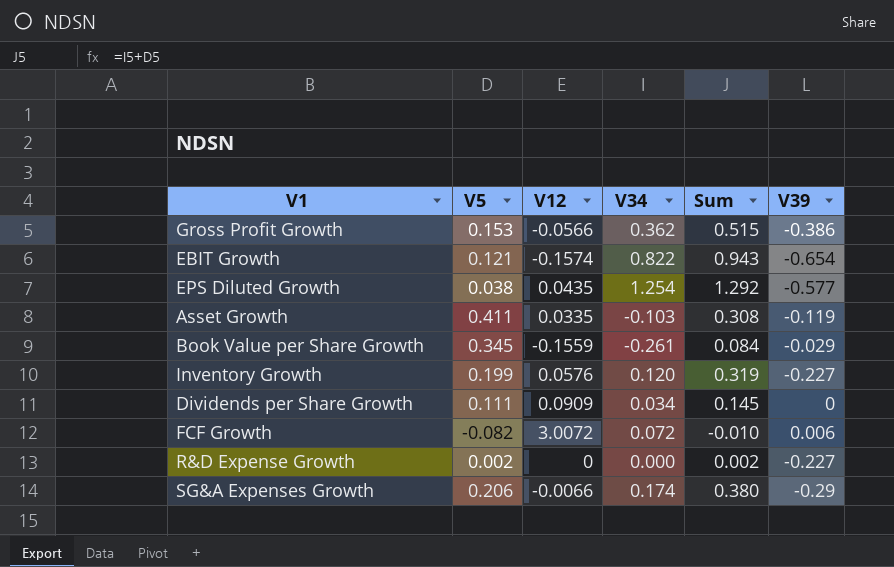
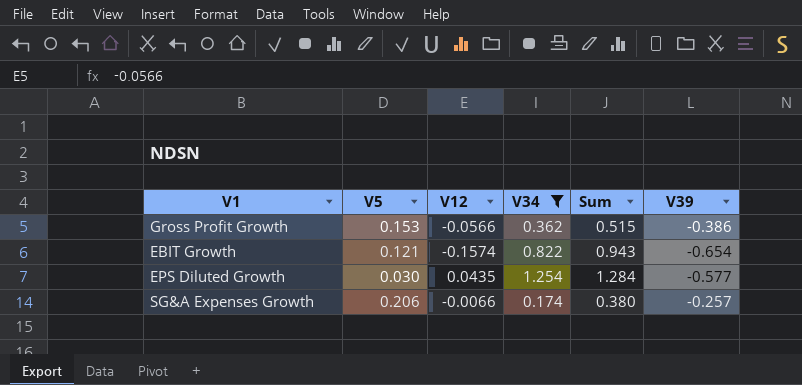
filter: none -> V34 >= 0.174
EPS Diluted Growth | V5: 0.038 -> 0.030
EPS Diluted Growth | Sum: 1.292 -> 1.284
SG&A Expenses Growth | V39: -0.29 -> -0.257

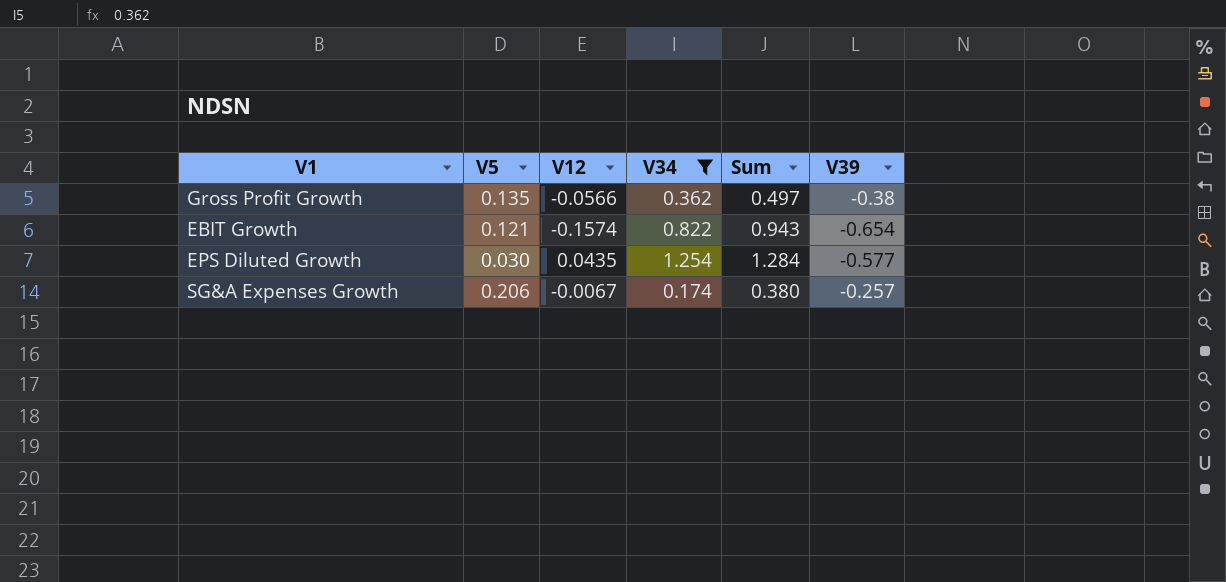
Gross Profit Growth | V5: 0.153 -> 0.135
Gross Profit Growth | Sum: 0.515 -> 0.497
Gross Profit Growth | V39: -0.386 -> -0.38
SG&A Expenses Growth | V12: -0.0066 -> -0.0067

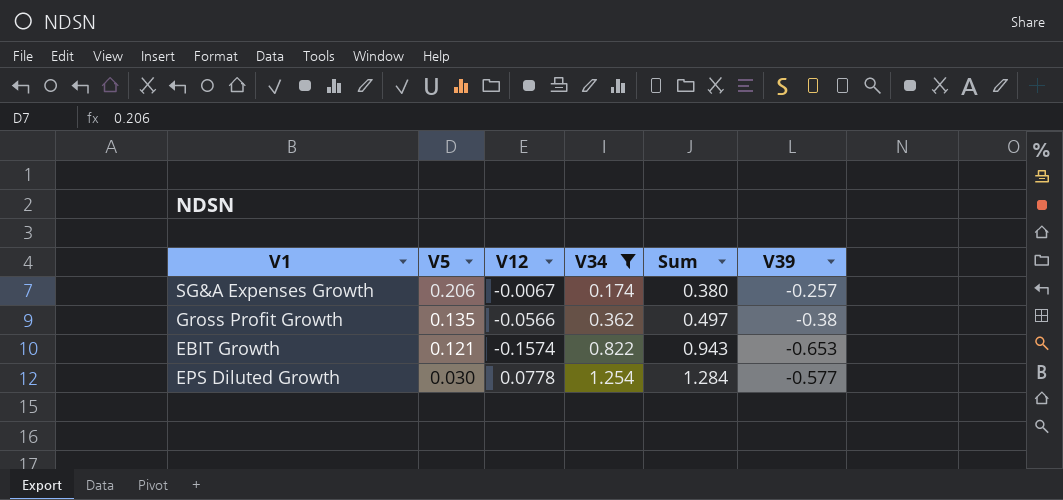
row order: none -> V5 descending
EBIT Growth | V39: -0.654 -> -0.653
EPS Diluted Growth | V12: 0.0435 -> 0.0778

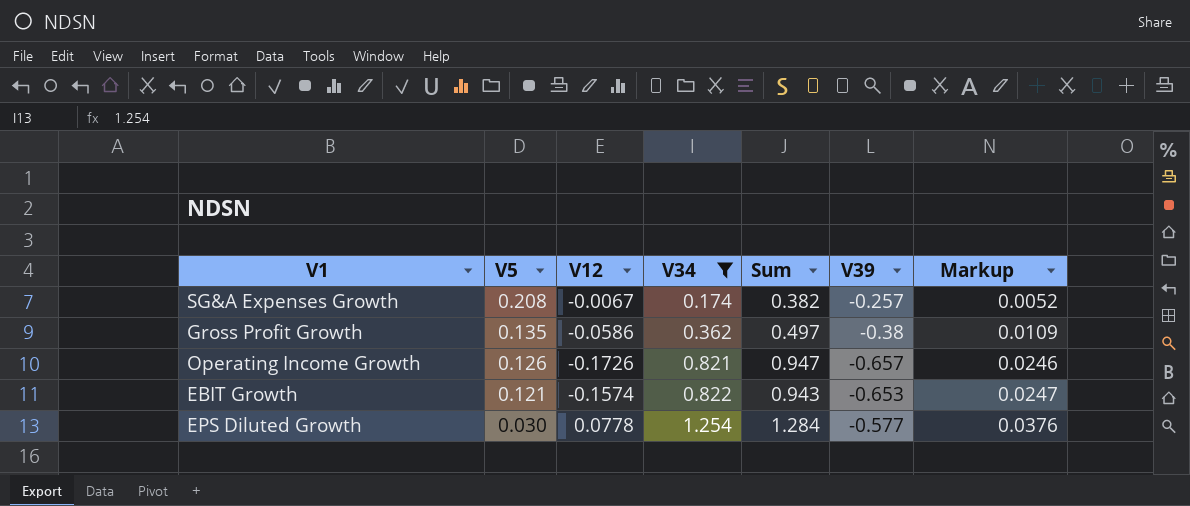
column Markup | formula: none -> [V34] * 0.03
SG&A Expenses Growth | V5: 0.206 -> 0.208
SG&A Expenses Growth | Sum: 0.380 -> 0.382
Gross Profit Growth | V12: -0.0566 -> -0.0586
row Operating Income Growth: none -> 0.126 | -0.1726 | 0.821 | 0.947 | -0.657 | 0.0246

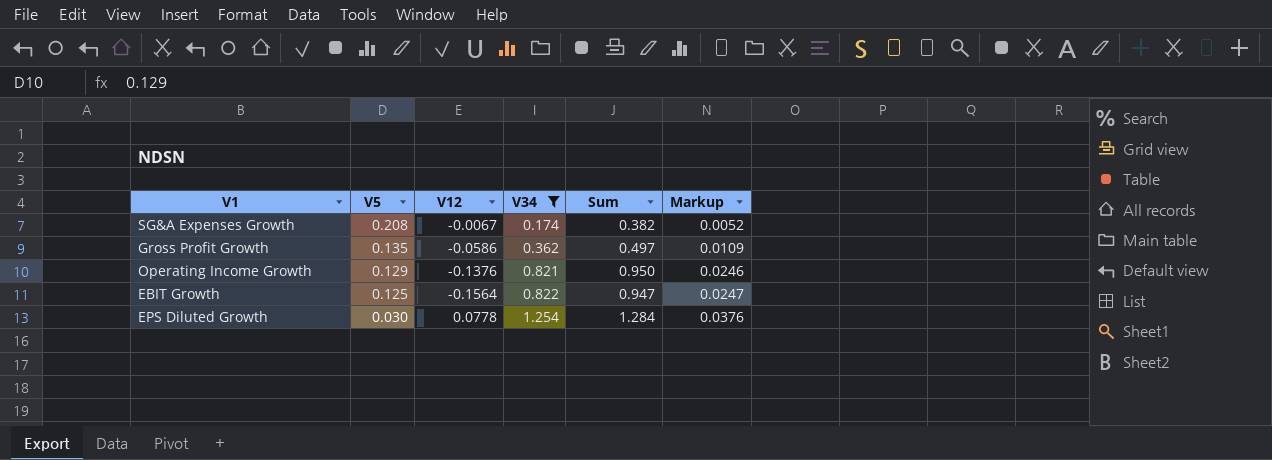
column V39 | position: 6 -> none
Operating Income Growth | V5: 0.126 -> 0.129
Operating Income Growth | V12: -0.1726 -> -0.1376
Operating Income Growth | Sum: 0.947 -> 0.950
EBIT Growth | V5: 0.121 -> 0.125
EBIT Growth | V12: -0.1574 -> -0.1564
EBIT Growth | Sum: 0.943 -> 0.947

